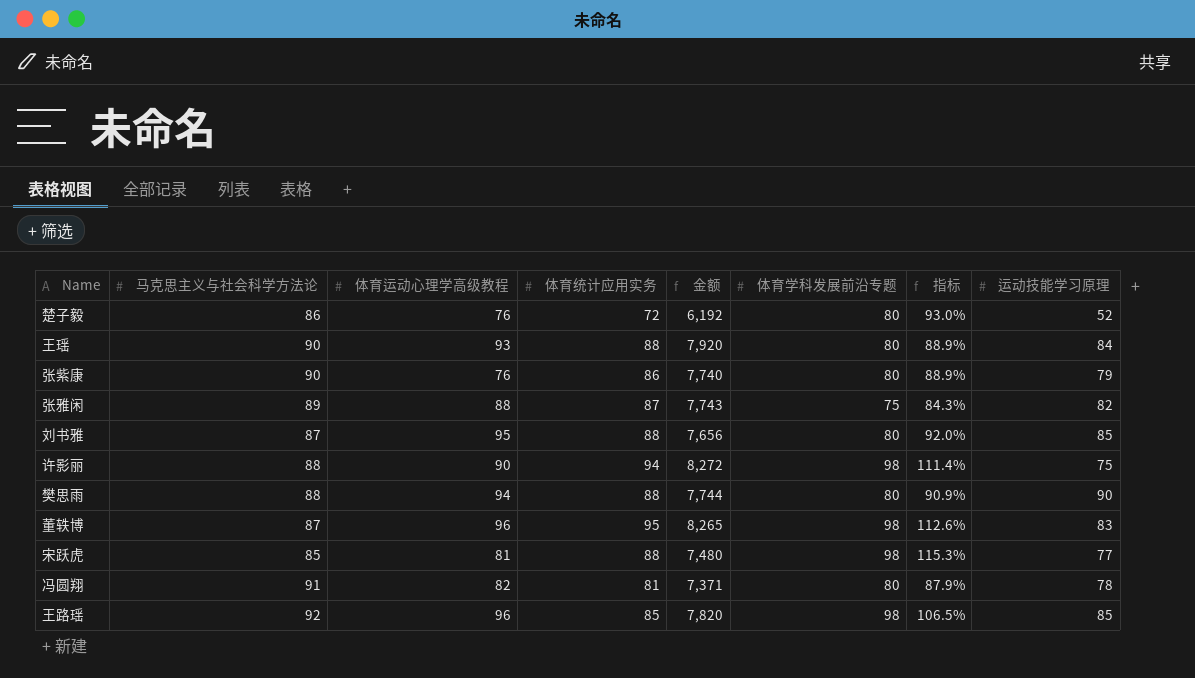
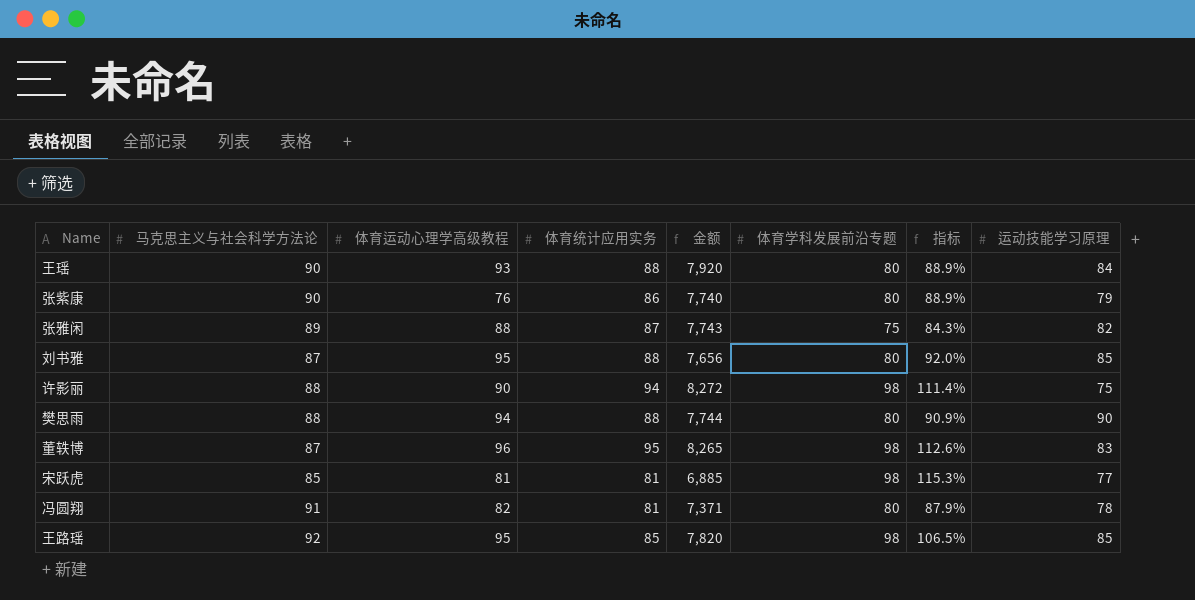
row 楚子毅: 86 | 76 | 72 | 6,192 | 80 | 93.0% | 52 -> none
宋跃虎 | 体育统计应用实务: 88 -> 81
宋跃虎 | 金额: 7,480 -> 6,885
王路瑶 | 体育运动心理学高级教程: 96 -> 95

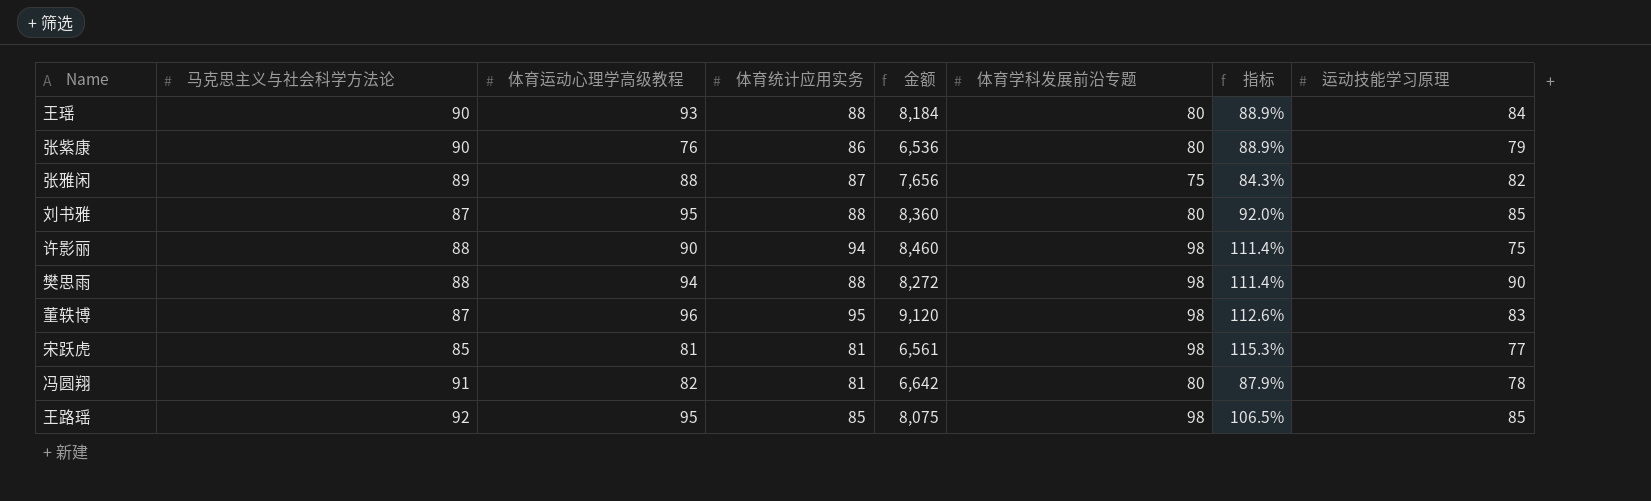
column 金额 | formula: [马克思主义与社会科学方法论] * [体育统计应用实务] -> [体育运动心理学高级教程] * [体育统计应用实务]
樊思雨 | 体育学科发展前沿专题: 80 -> 98
樊思雨 | 指标: 90.9% -> 111.4%

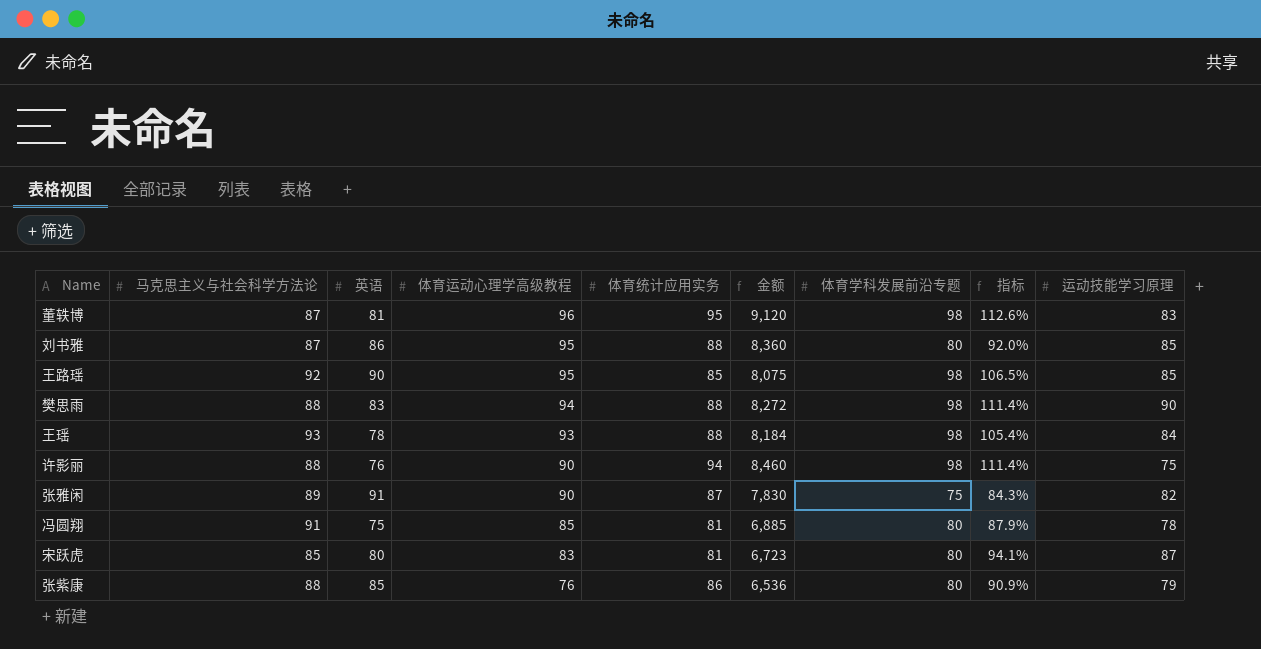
row order: none -> 体育运动心理学高级教程 descending
column 英语 | position: none -> 3
王瑶 | 马克思主义与社会科学方法论: 90 -> 93
王瑶 | 体育学科发展前沿专题: 80 -> 98
王瑶 | 指标: 88.9% -> 105.4%
张雅闲 | 体育运动心理学高级教程: 88 -> 90
张雅闲 | 金额: 7,656 -> 7,830
冯圆翔 | 体育运动心理学高级教程: 82 -> 85
冯圆翔 | 金额: 6,642 -> 6,885
宋跃虎 | 体育运动心理学高级教程: 81 -> 83
宋跃虎 | 金额: 6,561 -> 6,723
宋跃虎 | 体育学科发展前沿专题: 98 -> 80
宋跃虎 | 指标: 115.3% -> 94.1%
宋跃虎 | 运动技能学习原理: 77 -> 87
张紫康 | 马克思主义与社会科学方法论: 90 -> 88
张紫康 | 指标: 88.9% -> 90.9%

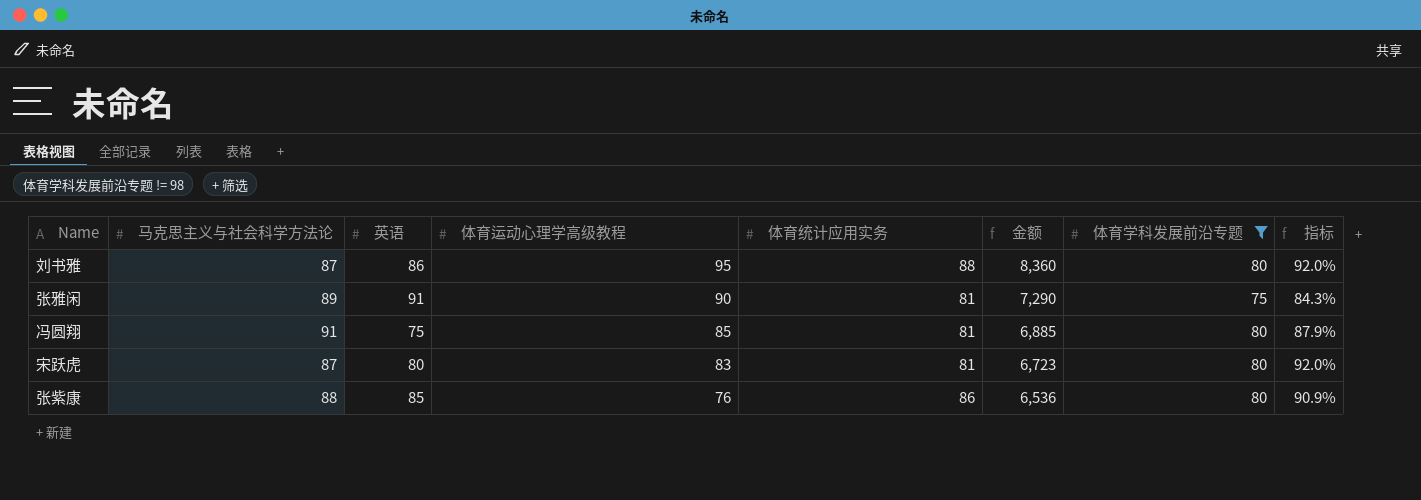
filter: none -> 体育学科发展前沿专题 != 98
column 运动技能学习原理 | position: 9 -> none
张雅闲 | 体育统计应用实务: 87 -> 81
张雅闲 | 金额: 7,830 -> 7,290
宋跃虎 | 马克思主义与社会科学方法论: 85 -> 87
宋跃虎 | 指标: 94.1% -> 92.0%

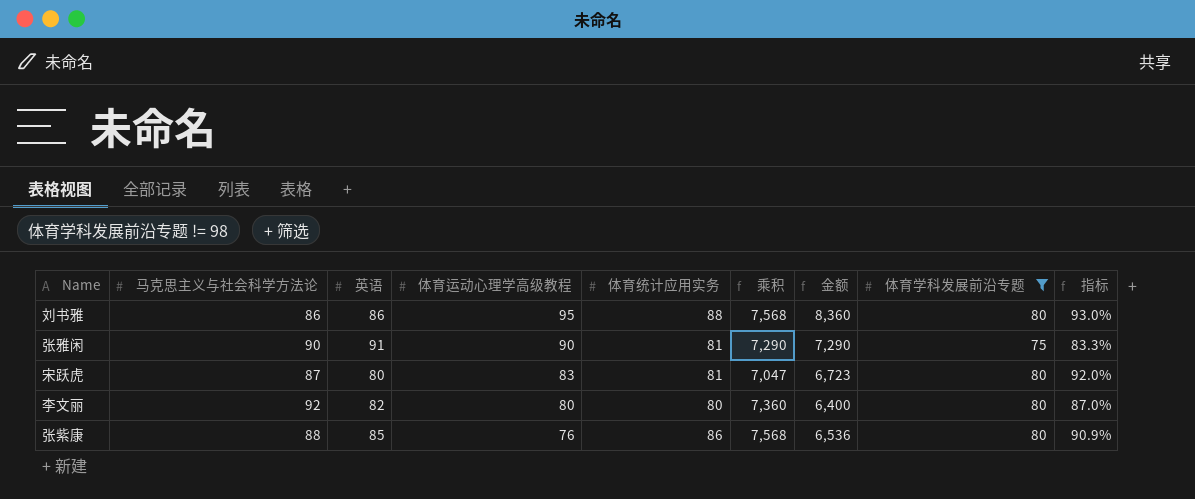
column 乘积 | formula: none -> [马克思主义与社会科学方法论] * [体育统计应用实务]
row 冯圆翔: 91 | 75 | 85 | 81 | 6,885 | 80 | 87.9% -> none
刘书雅 | 马克思主义与社会科学方法论: 87 -> 86
刘书雅 | 指标: 92.0% -> 93.0%
张雅闲 | 马克思主义与社会科学方法论: 89 -> 90
张雅闲 | 指标: 84.3% -> 83.3%
row 李文丽: none -> 92 | 82 | 80 | 80 | 7,360 | 6,400 | 80 | 87.0%

